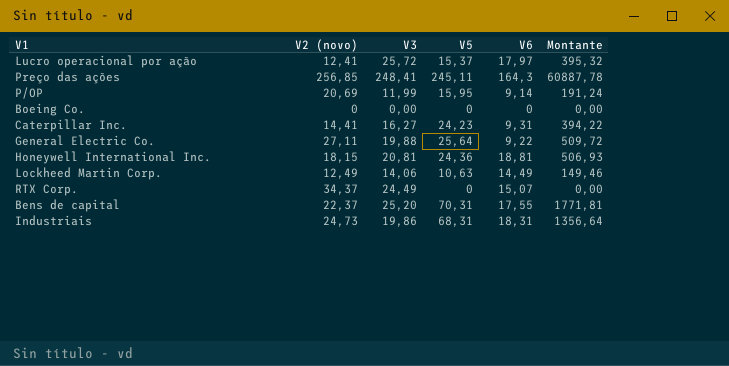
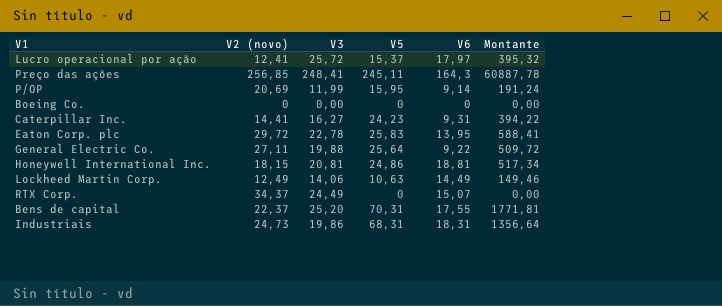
row Eaton Corp. plc: none -> 29,72 | 22,78 | 25,83 | 13,95 | 588,41
Honeywell International Inc. | V5: 24,36 -> 24,86
Honeywell International Inc. | Montante: 506,93 -> 517,34

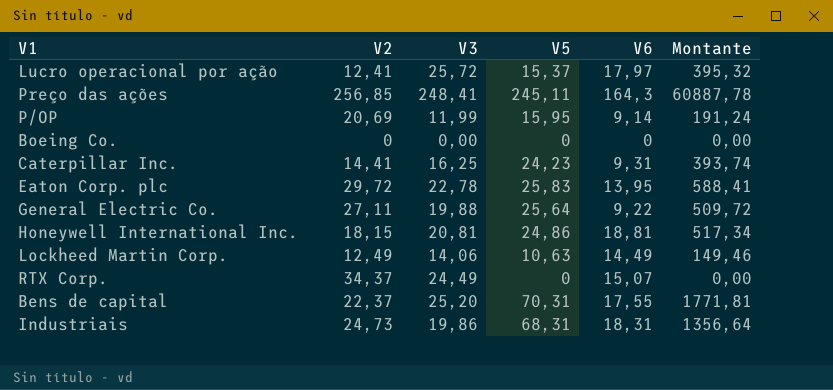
column name: V2 (novo) -> V2
Caterpillar Inc. | V3: 16,27 -> 16,25
Caterpillar Inc. | Montante: 394,22 -> 393,74

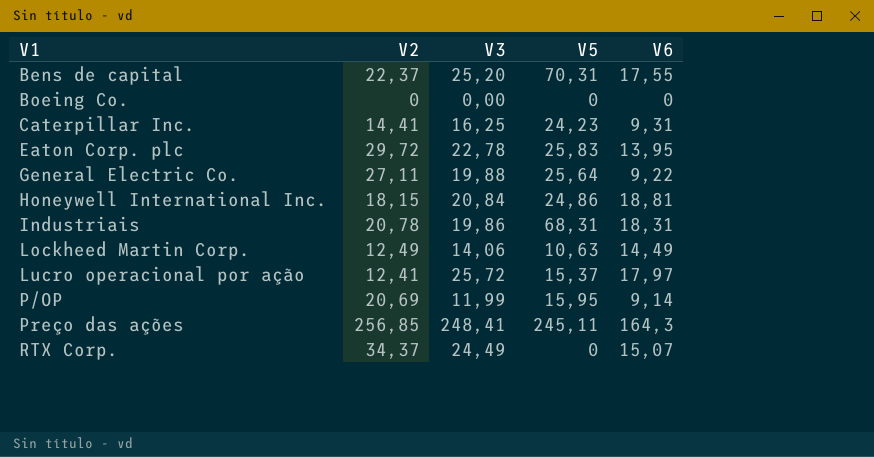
row order: none -> V1 ascending
column Montante | formula: [V3] * [V5] -> none
Honeywell International Inc. | V3: 20,81 -> 20,84
Industriais | V2: 24,73 -> 20,78

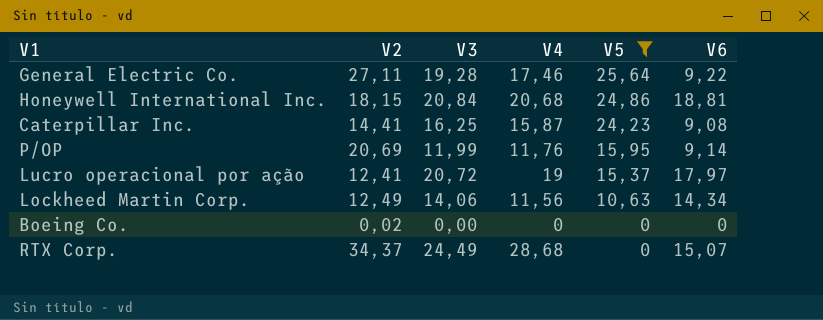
filter: none -> V5 <= 25,64
row order: V1 ascending -> V5 descending
column V4 | position: none -> 4
General Electric Co. | V3: 19,88 -> 19,28
Caterpillar Inc. | V6: 9,31 -> 9,08
Lucro operacional por ação | V3: 25,72 -> 20,72
Lockheed Martin Corp. | V6: 14,49 -> 14,34
Boeing Co. | V2: 0 -> 0,02

